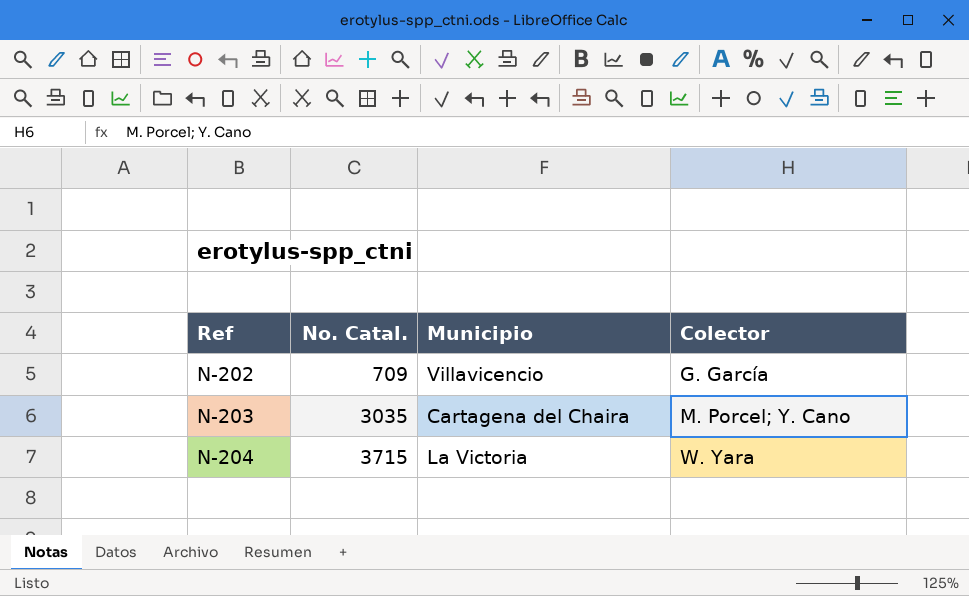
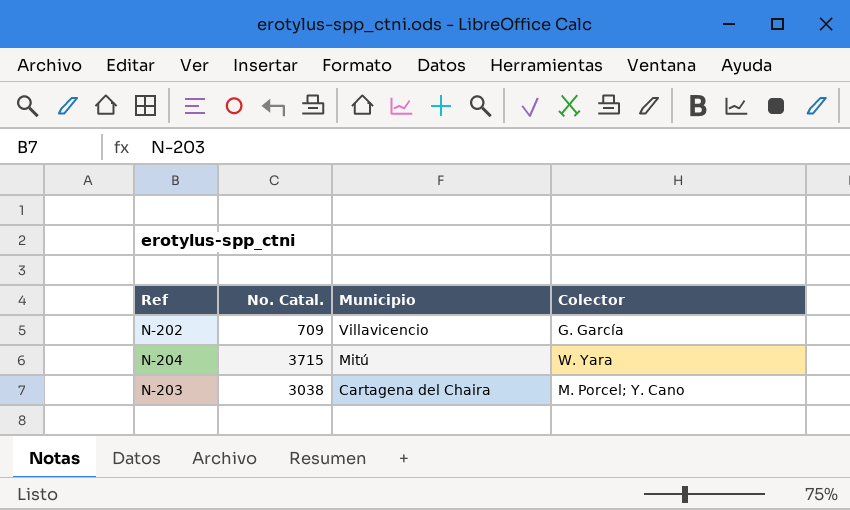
row order: Ref ascending -> Municipio descending
N-204 | Municipio: La Victoria -> Mitú
N-203 | No. Catal.: 3035 -> 3038

